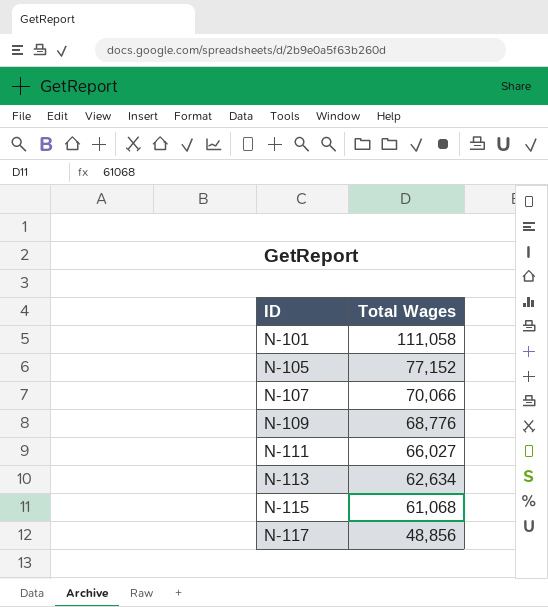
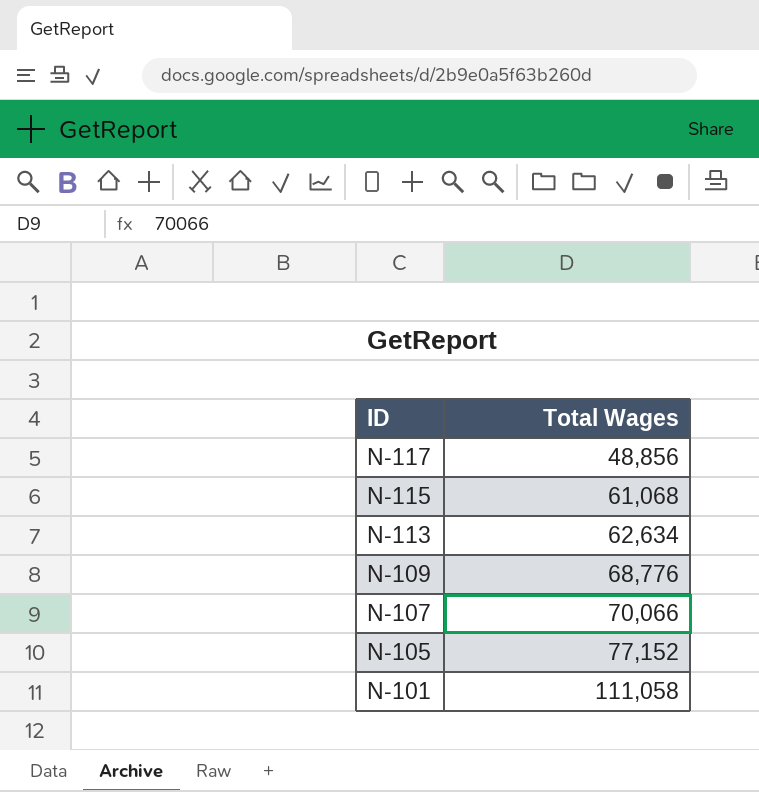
row order: ID ascending -> ID descending
row N-111: 66,027 -> none

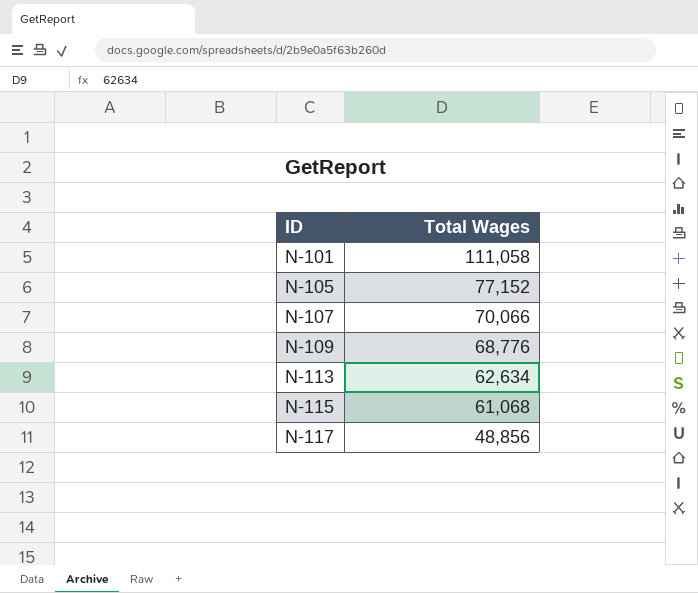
row order: ID descending -> ID ascending

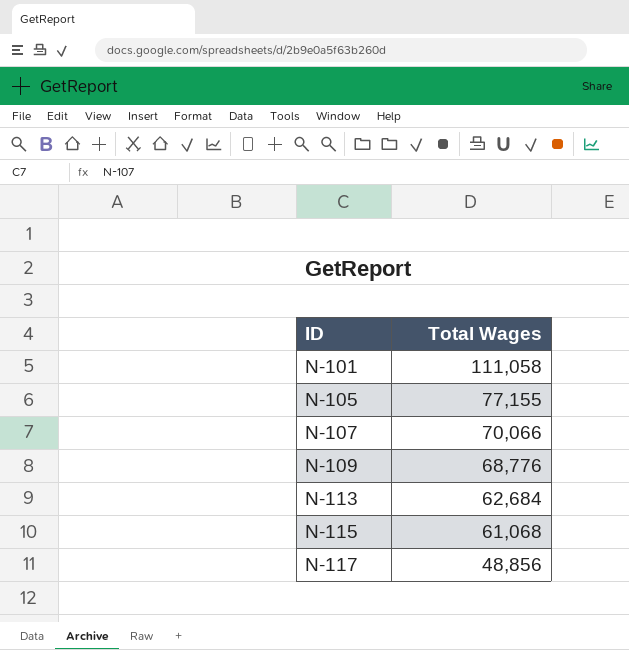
N-105 | Total Wages: 77,152 -> 77,155
N-113 | Total Wages: 62,634 -> 62,684

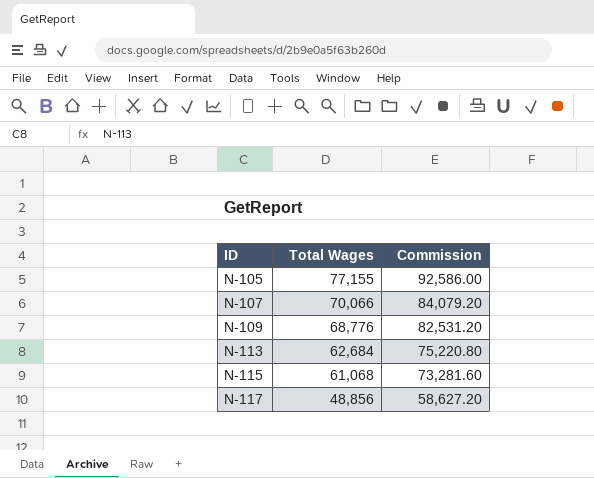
column Commission | formula: none -> [Total Wages] * 1.2
row N-101: 111,058 -> none

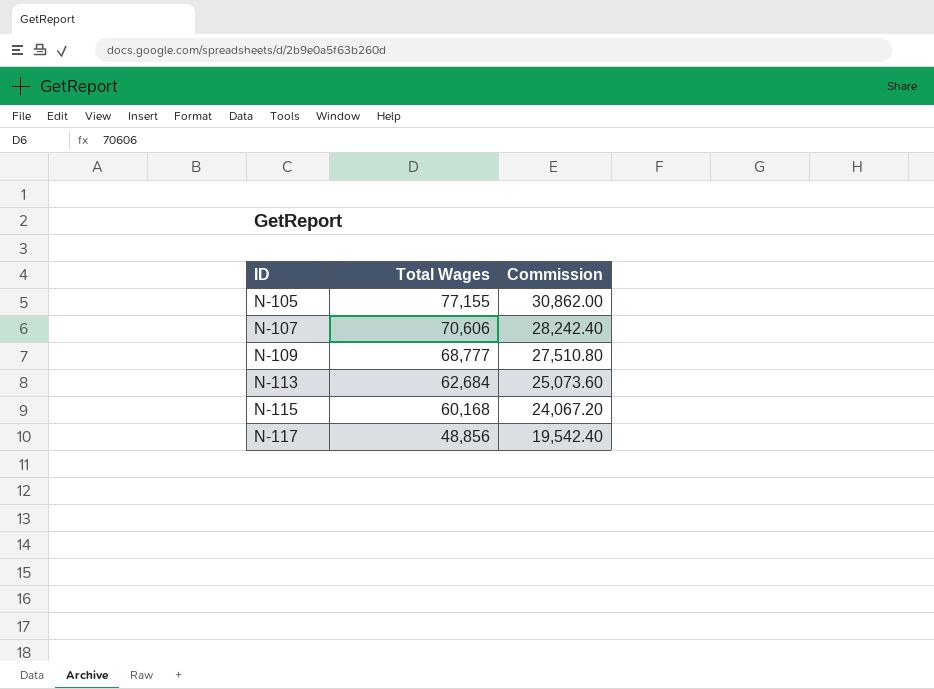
column Commission | formula: [Total Wages] * 1.2 -> [Total Wages] * 0.4
N-107 | Total Wages: 70,066 -> 70,606
N-109 | Total Wages: 68,776 -> 68,777
N-115 | Total Wages: 61,068 -> 60,168

